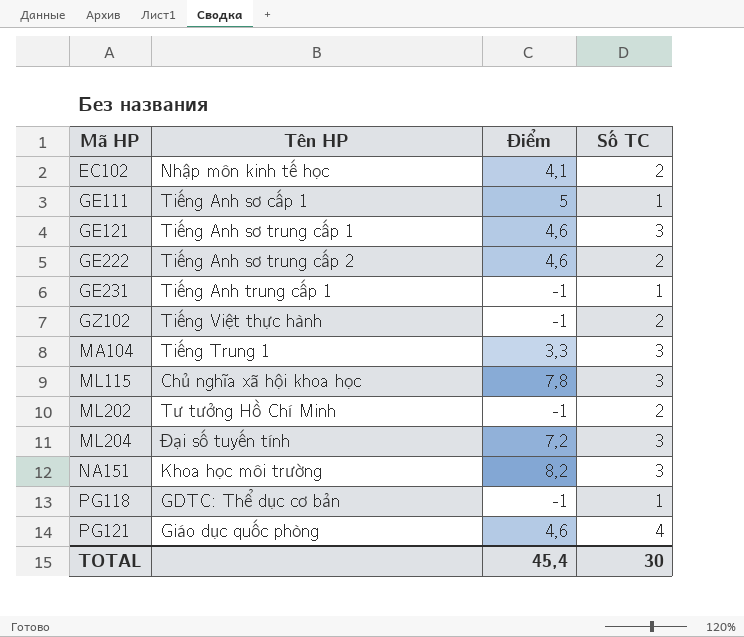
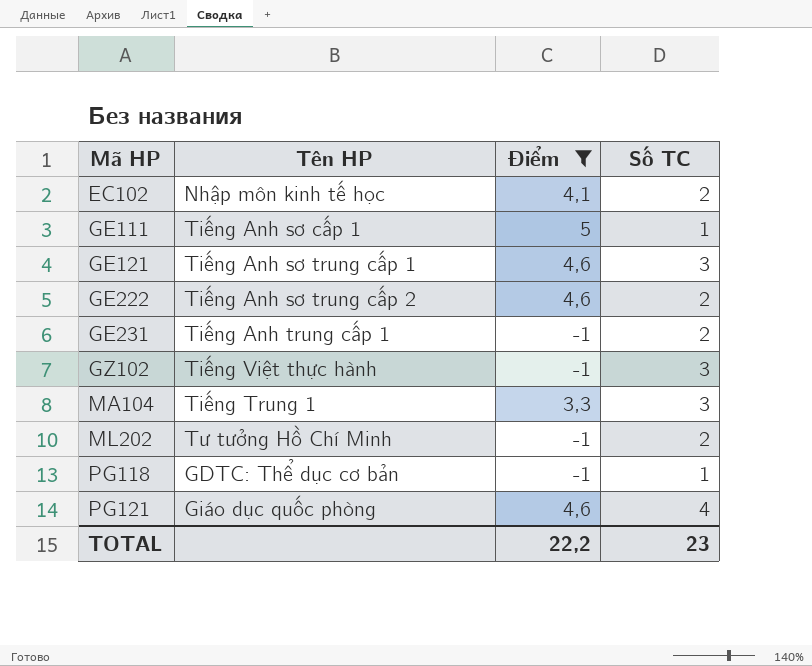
filter: none -> Điểm <= 5
GE231 | Số TC: 1 -> 2
GZ102 | Số TC: 2 -> 3
TOTAL | Điểm: 45,4 -> 22,2
TOTAL | Số TC: 30 -> 23

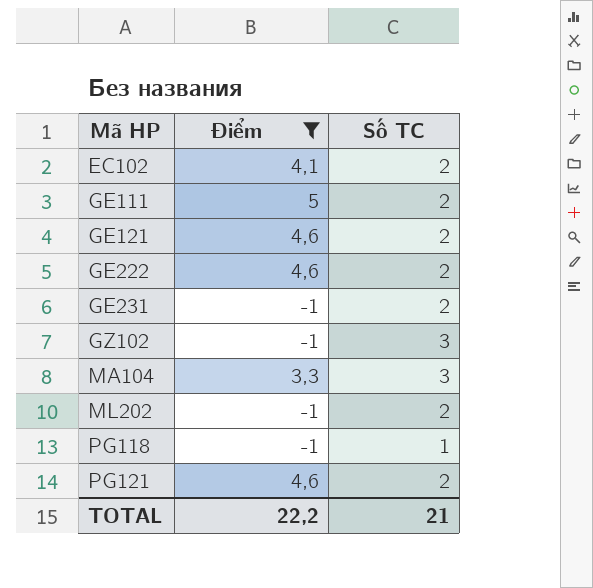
column Tên HP | position: 2 -> none
GE111 | Số TC: 1 -> 2
GE121 | Số TC: 3 -> 2
PG121 | Số TC: 4 -> 2
TOTAL | Số TC: 23 -> 21

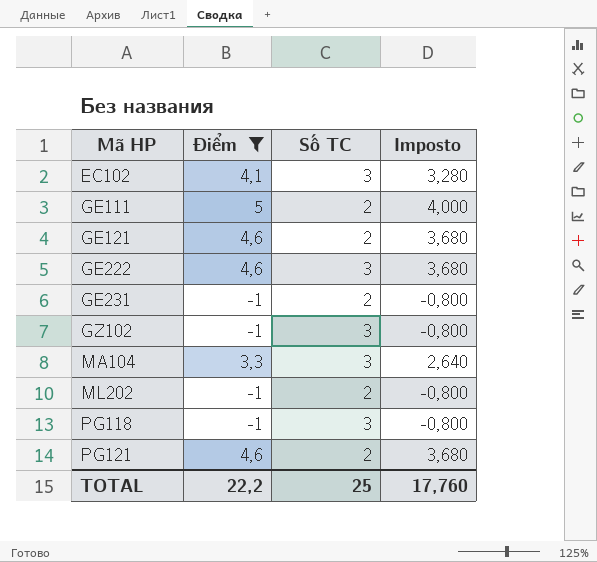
column Imposto | formula: none -> [Điểm] * 0,8
EC102 | Số TC: 2 -> 3
GE222 | Số TC: 2 -> 3
PG118 | Số TC: 1 -> 3
TOTAL | Số TC: 21 -> 25

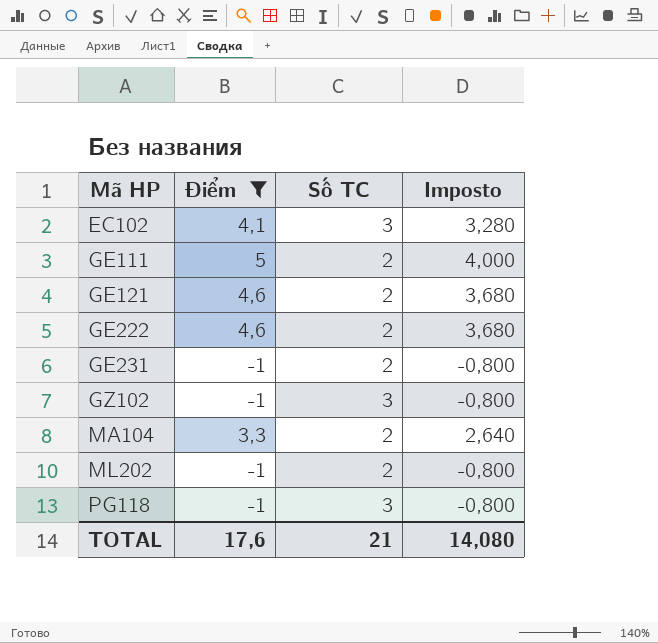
row PG121: 4,6 | 2 | 3,680 -> none
GE222 | Số TC: 3 -> 2
MA104 | Số TC: 3 -> 2
TOTAL | Điểm: 22,2 -> 17,6
TOTAL | Số TC: 25 -> 21
TOTAL | Imposto: 17,760 -> 14,080

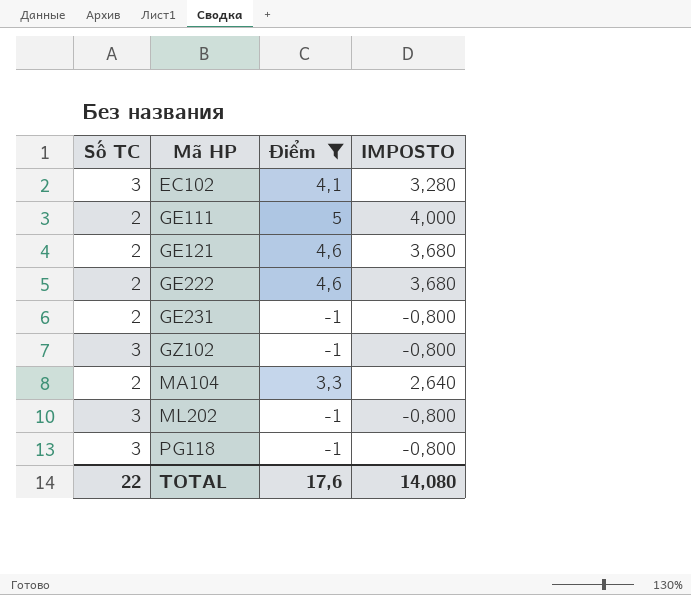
column Số TC | position: 3 -> 1
column name: Imposto -> IMPOSTO
ML202 | Số TC: 2 -> 3
TOTAL | Số TC: 21 -> 22

